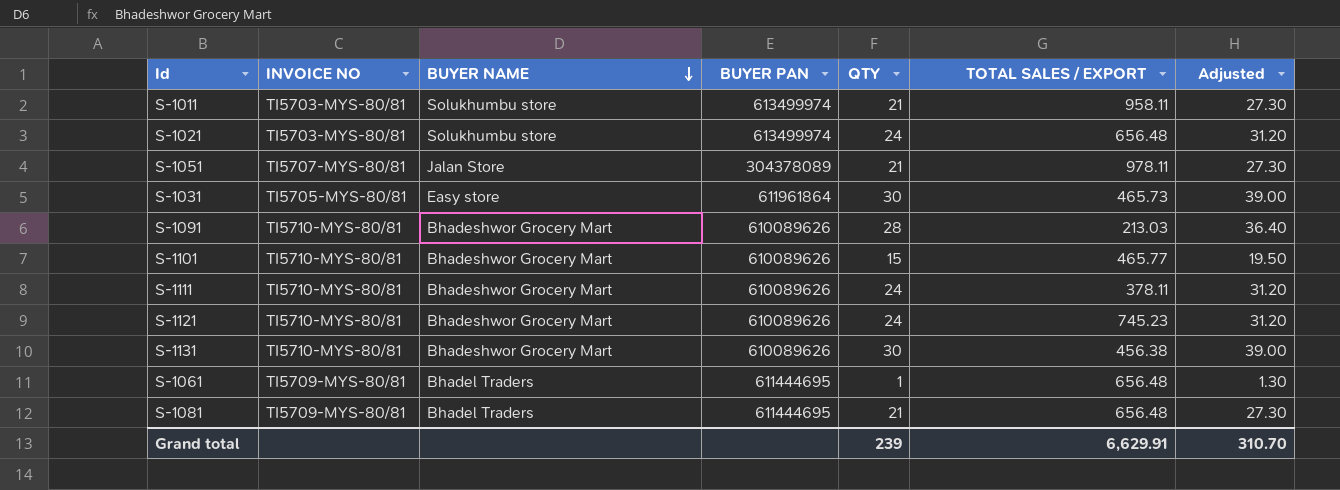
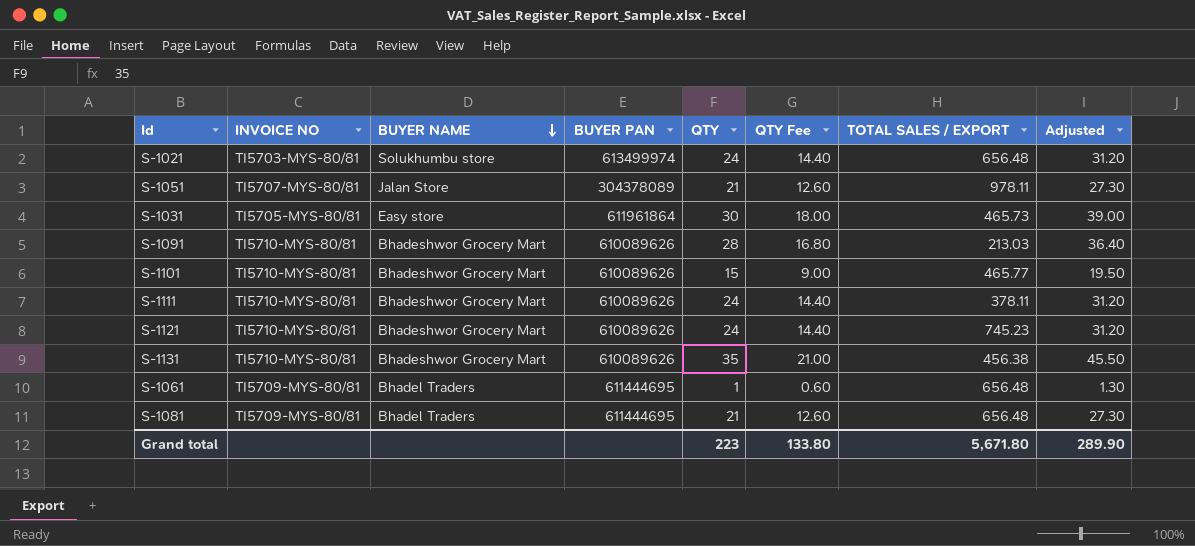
column QTY Fee | formula: none -> [QTY] * 0.6
row S-1011: TI5703-MYS-80/81 | Solukhumbu store | 613499974 | 21 | 958.11 | 27.30 -> none
S-1131 | QTY: 30 -> 35
S-1131 | Adjusted: 39.00 -> 45.50
Grand total | QTY: 239 -> 223
Grand total | TOTAL SALES / EXPORT: 6,629.91 -> 5,671.80
Grand total | Adjusted: 310.70 -> 289.90

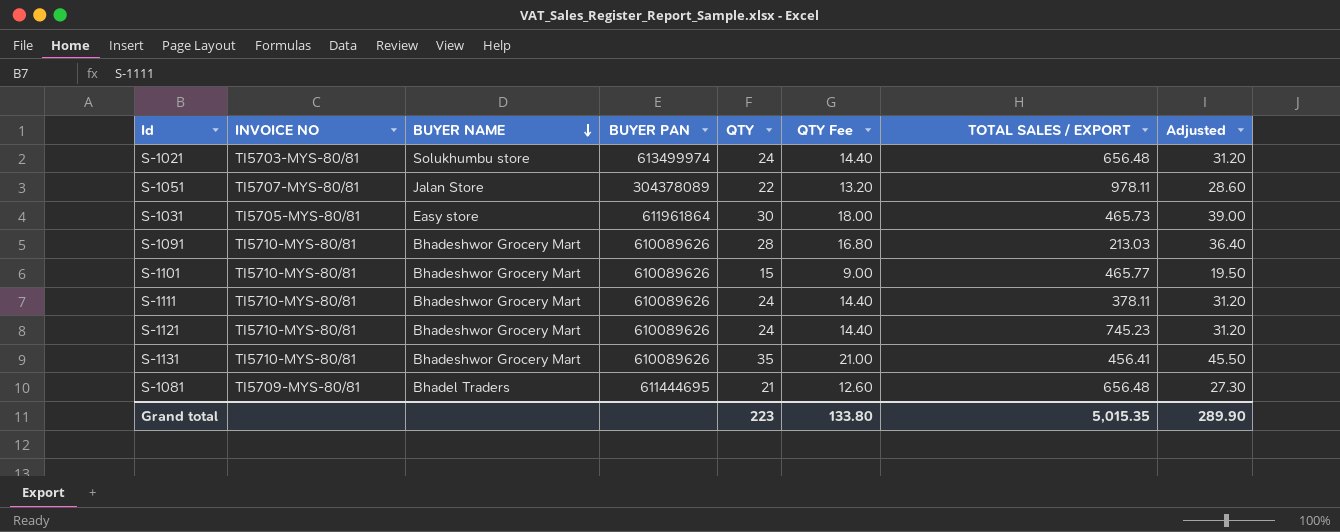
row S-1061: TI5709-MYS-80/81 | Bhadel Traders | 611444695 | 1 | 0.60 | 656.48 | 1.30 -> none
S-1051 | QTY: 21 -> 22
S-1051 | QTY Fee: 12.60 -> 13.20
S-1051 | Adjusted: 27.30 -> 28.60
S-1131 | TOTAL SALES / EXPORT: 456.38 -> 456.41
Grand total | TOTAL SALES / EXPORT: 5,671.80 -> 5,015.35

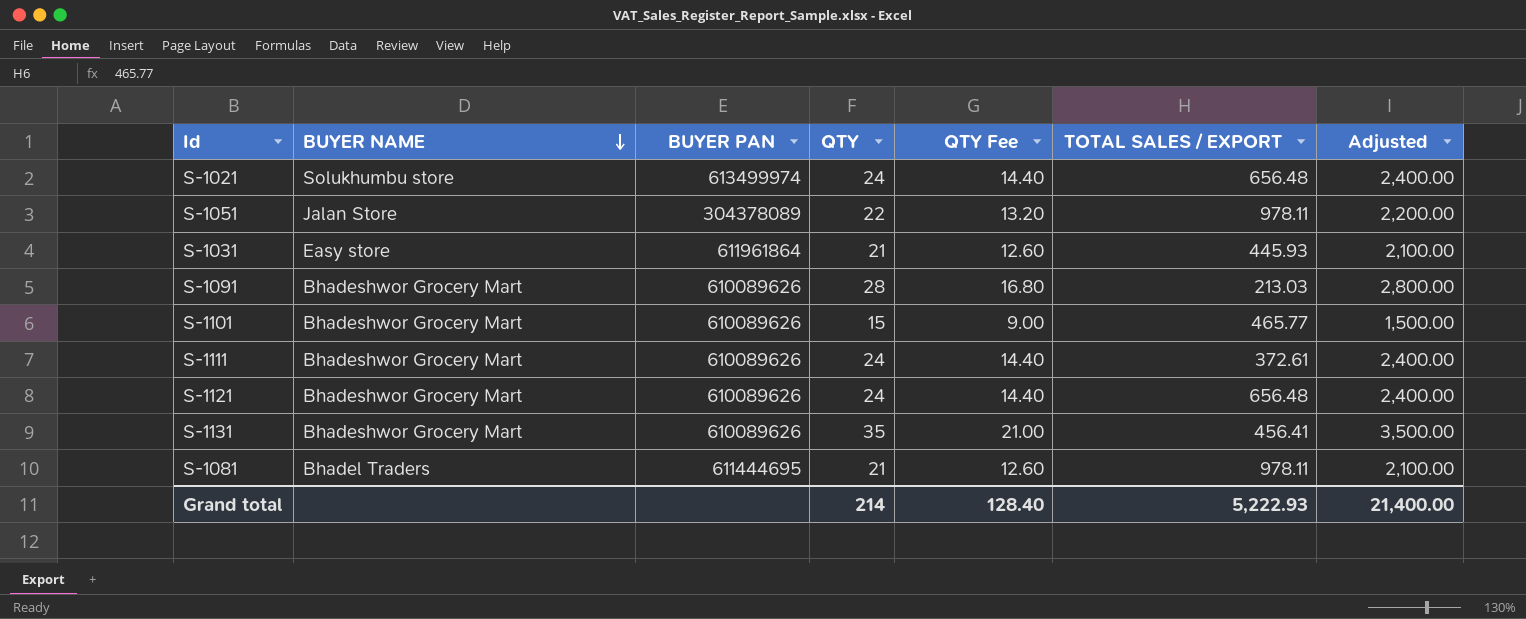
column INVOICE NO | position: 2 -> none
column Adjusted | formula: [QTY] * 1.3 -> [QTY] * 100
S-1031 | QTY: 30 -> 21
S-1031 | QTY Fee: 18.00 -> 12.60
S-1031 | TOTAL SALES / EXPORT: 465.73 -> 445.93
S-1111 | TOTAL SALES / EXPORT: 378.11 -> 372.61
S-1121 | TOTAL SALES / EXPORT: 745.23 -> 656.48
S-1081 | TOTAL SALES / EXPORT: 656.48 -> 978.11
Grand total | QTY: 223 -> 214
Grand total | QTY Fee: 133.80 -> 128.40
Grand total | TOTAL SALES / EXPORT: 5,015.35 -> 5,222.93
Grand total | Adjusted: 289.90 -> 21,400.00

